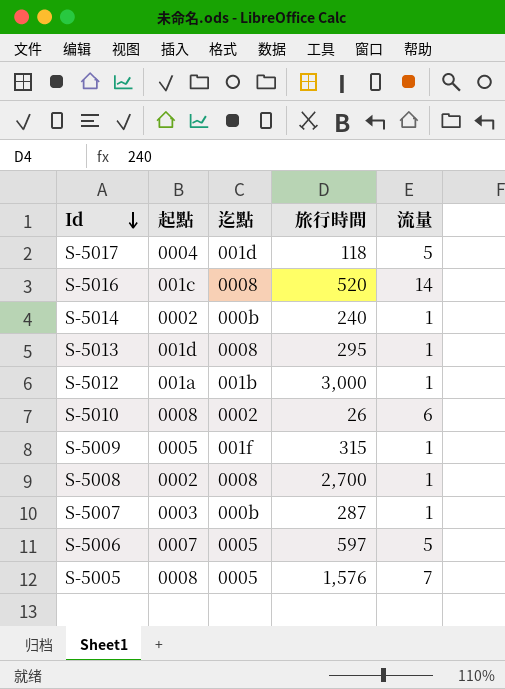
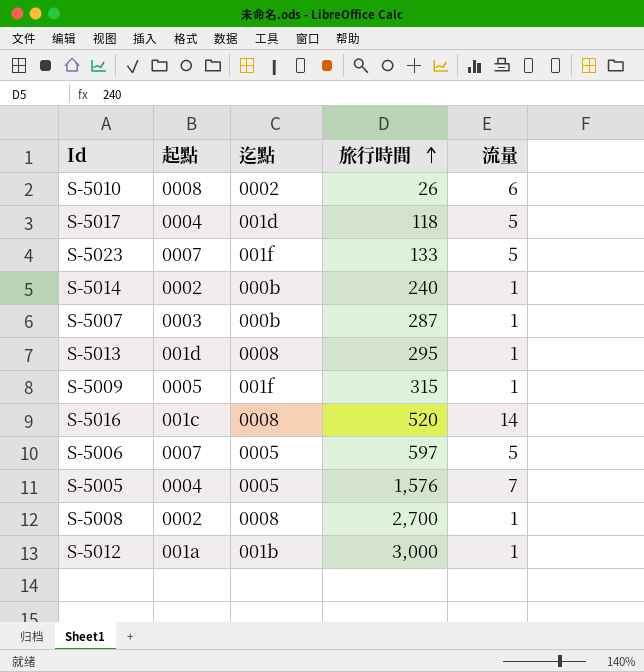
row order: Id descending -> 旅行時間 ascending
row S-5023: none -> 0007 | 001f | 133 | 5
S-5005 | 起點: 0008 -> 0004

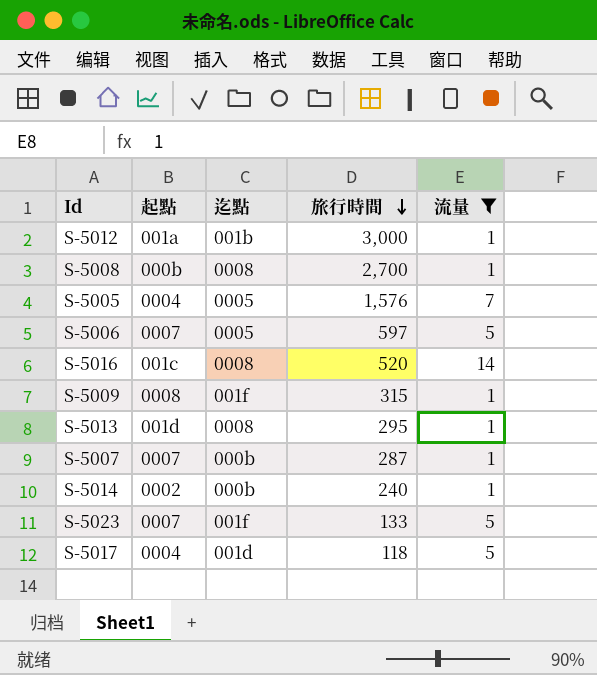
filter: none -> 流量 != 6
row order: 旅行時間 ascending -> 旅行時間 descending
S-5008 | 起點: 0002 -> 000b
S-5009 | 起點: 0005 -> 0008
S-5007 | 起點: 0003 -> 0007

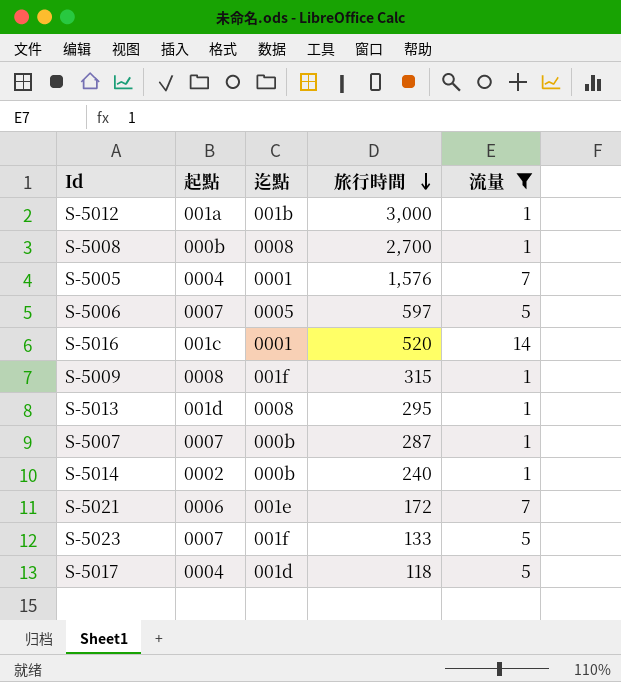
S-5005 | 迄點: 0005 -> 0001
S-5016 | 迄點: 0008 -> 0001
row S-5021: none -> 0006 | 001e | 172 | 7

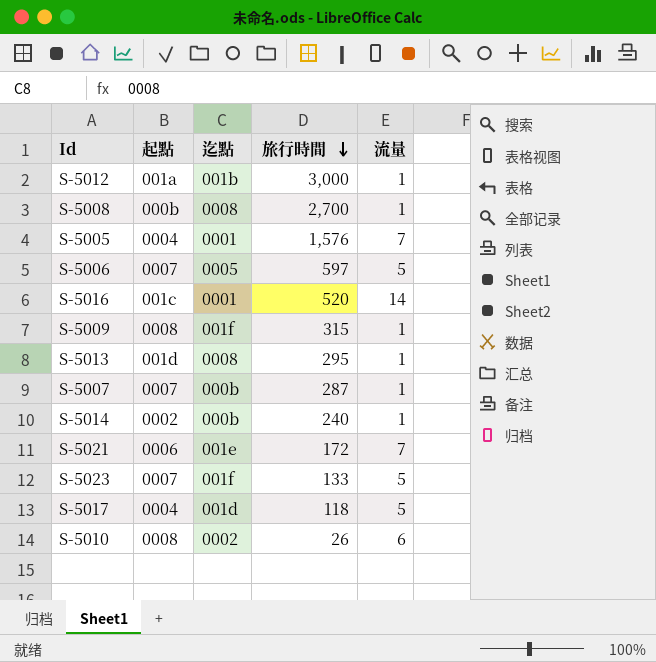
filter: 流量 != 6 -> none

